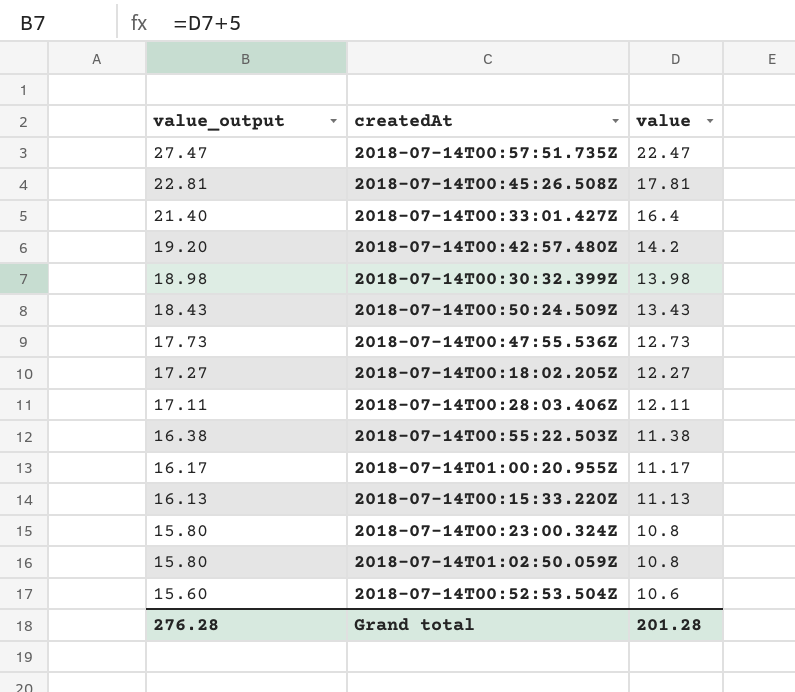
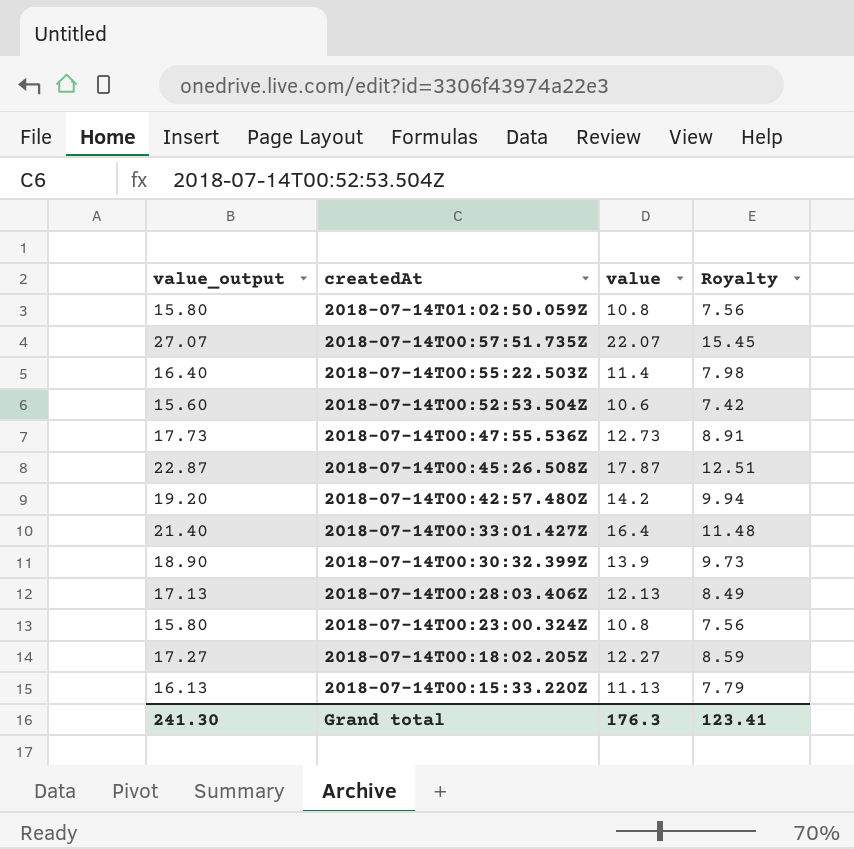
row order: value_output descending -> createdAt descending
column Royalty | formula: none -> [value] * 0.7
row 2018-07-14T00:50:24.509Z: 18.43 | 13.43 -> none
row 2018-07-14T01:00:20.955Z: 16.17 | 11.17 -> none
2018-07-14T00:57:51.735Z | value_output: 27.47 -> 27.07
2018-07-14T00:57:51.735Z | value: 22.47 -> 22.07
2018-07-14T00:55:22.503Z | value_output: 16.38 -> 16.40
2018-07-14T00:55:22.503Z | value: 11.38 -> 11.4
2018-07-14T00:45:26.508Z | value_output: 22.81 -> 22.87
2018-07-14T00:45:26.508Z | value: 17.81 -> 17.87
2018-07-14T00:30:32.399Z | value_output: 18.98 -> 18.90
2018-07-14T00:30:32.399Z | value: 13.98 -> 13.9
2018-07-14T00:28:03.406Z | value_output: 17.11 -> 17.13
2018-07-14T00:28:03.406Z | value: 12.11 -> 12.13
Grand total | value_output: 276.28 -> 241.30
Grand total | value: 201.28 -> 176.3

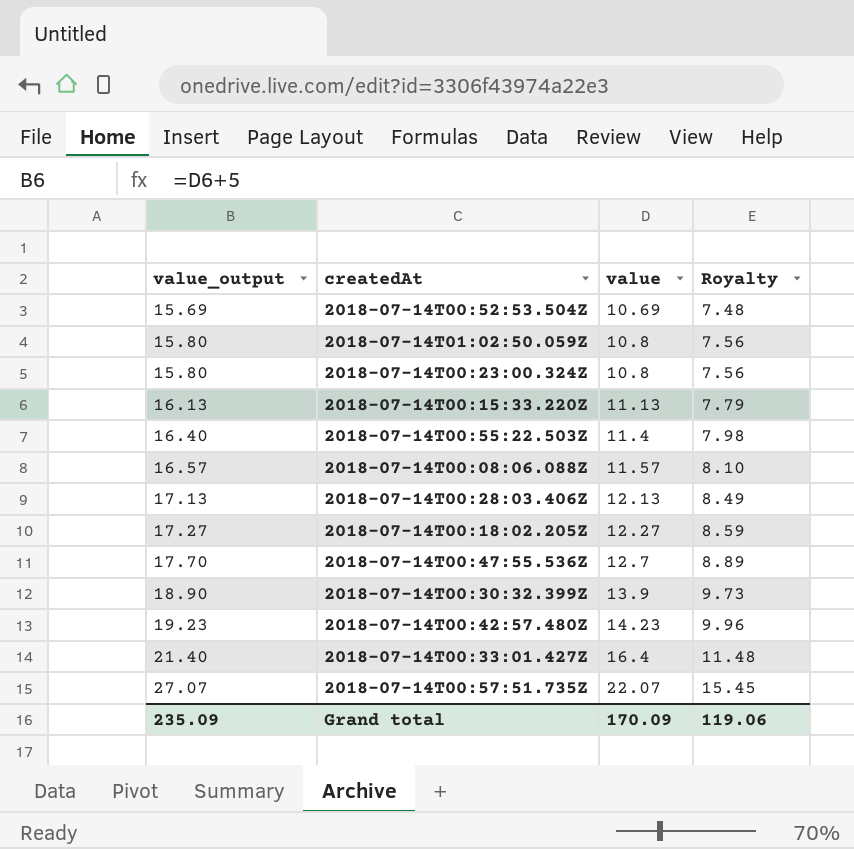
row order: createdAt descending -> value_output ascending
row 2018-07-14T00:45:26.508Z: 22.87 | 17.87 | 12.51 -> none
2018-07-14T00:52:53.504Z | value_output: 15.60 -> 15.69
2018-07-14T00:52:53.504Z | value: 10.6 -> 10.69
2018-07-14T00:52:53.504Z | Royalty: 7.42 -> 7.48
row 2018-07-14T00:08:06.088Z: none -> 16.57 | 11.57 | 8.10
2018-07-14T00:47:55.536Z | value_output: 17.73 -> 17.70
2018-07-14T00:47:55.536Z | value: 12.73 -> 12.7
2018-07-14T00:47:55.536Z | Royalty: 8.91 -> 8.89
2018-07-14T00:42:57.480Z | value_output: 19.20 -> 19.23
2018-07-14T00:42:57.480Z | value: 14.2 -> 14.23
2018-07-14T00:42:57.480Z | Royalty: 9.94 -> 9.96
Grand total | value_output: 241.30 -> 235.09
Grand total | value: 176.3 -> 170.09
Grand total | Royalty: 123.41 -> 119.06

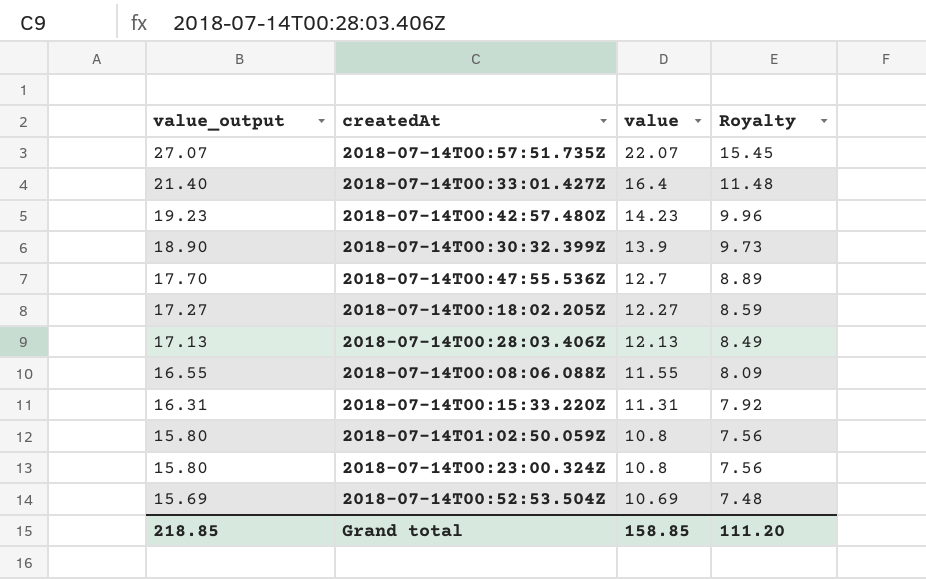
row order: value_output ascending -> value_output descending
row 2018-07-14T00:55:22.503Z: 16.40 | 11.4 | 7.98 -> none
2018-07-14T00:08:06.088Z | value_output: 16.57 -> 16.55
2018-07-14T00:08:06.088Z | value: 11.57 -> 11.55
2018-07-14T00:08:06.088Z | Royalty: 8.10 -> 8.09
2018-07-14T00:15:33.220Z | value_output: 16.13 -> 16.31
2018-07-14T00:15:33.220Z | value: 11.13 -> 11.31
2018-07-14T00:15:33.220Z | Royalty: 7.79 -> 7.92
Grand total | value_output: 235.09 -> 218.85
Grand total | value: 170.09 -> 158.85
Grand total | Royalty: 119.06 -> 111.20

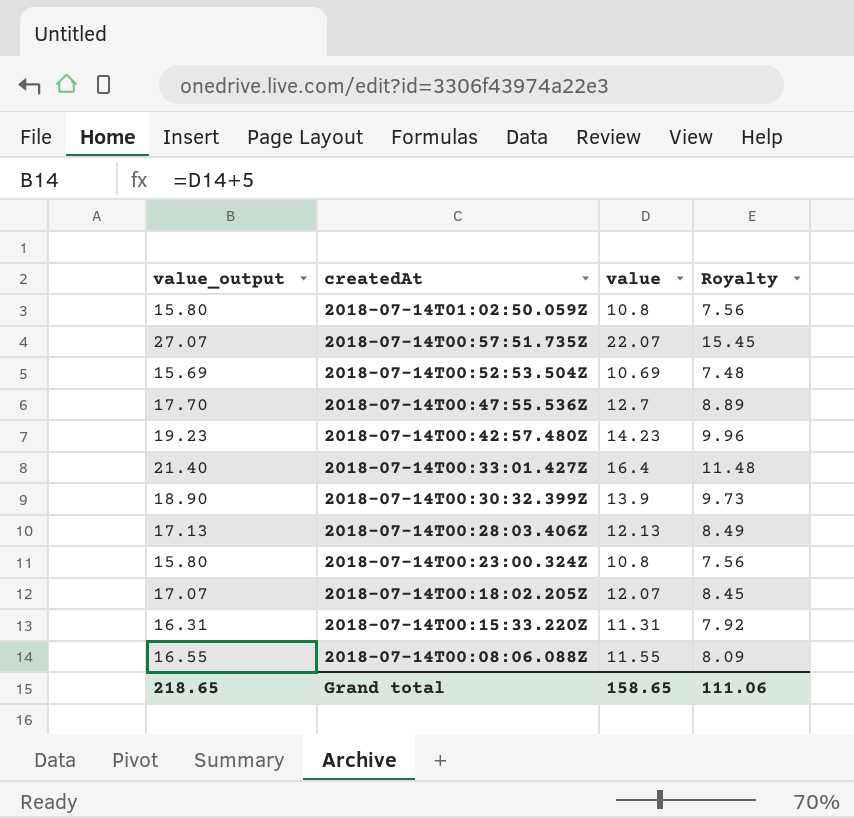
row order: value_output descending -> createdAt descending
2018-07-14T00:18:02.205Z | value_output: 17.27 -> 17.07
2018-07-14T00:18:02.205Z | value: 12.27 -> 12.07
2018-07-14T00:18:02.205Z | Royalty: 8.59 -> 8.45
Grand total | value_output: 218.85 -> 218.65
Grand total | value: 158.85 -> 158.65
Grand total | Royalty: 111.20 -> 111.06

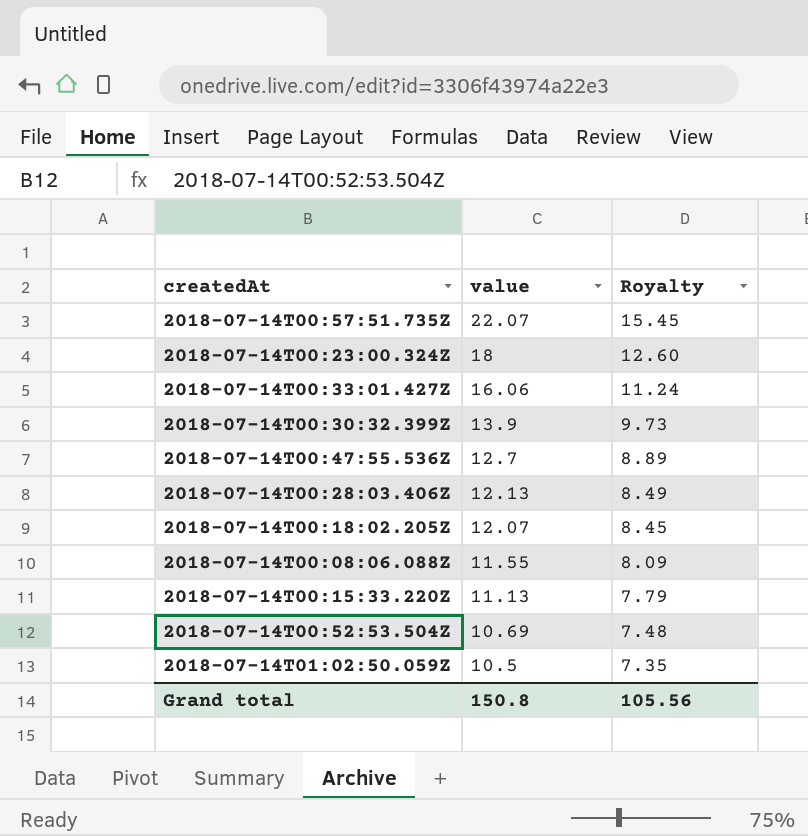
row order: createdAt descending -> value descending
column value_output | formula: [value] + 5 -> none
row 2018-07-14T00:42:57.480Z: 19.23 | 14.23 | 9.96 -> none
2018-07-14T00:23:00.324Z | value: 10.8 -> 18
2018-07-14T00:23:00.324Z | Royalty: 7.56 -> 12.60
2018-07-14T00:33:01.427Z | value: 16.4 -> 16.06
2018-07-14T00:33:01.427Z | Royalty: 11.48 -> 11.24
2018-07-14T00:15:33.220Z | value: 11.31 -> 11.13
2018-07-14T00:15:33.220Z | Royalty: 7.92 -> 7.79
2018-07-14T01:02:50.059Z | value: 10.8 -> 10.5
2018-07-14T01:02:50.059Z | Royalty: 7.56 -> 7.35
Grand total | value: 158.65 -> 150.8
Grand total | Royalty: 111.06 -> 105.56

